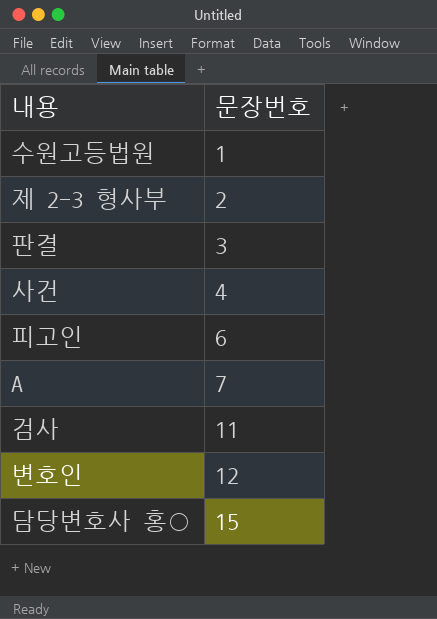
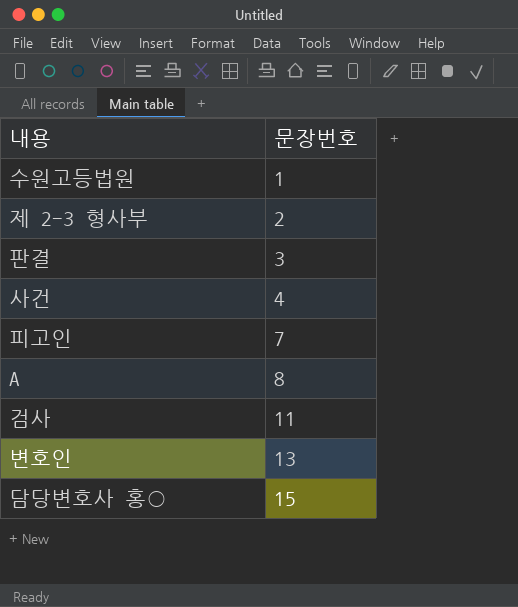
피고인 | 문장번호: 6 -> 7
A | 문장번호: 7 -> 8
변호인 | 문장번호: 12 -> 13

